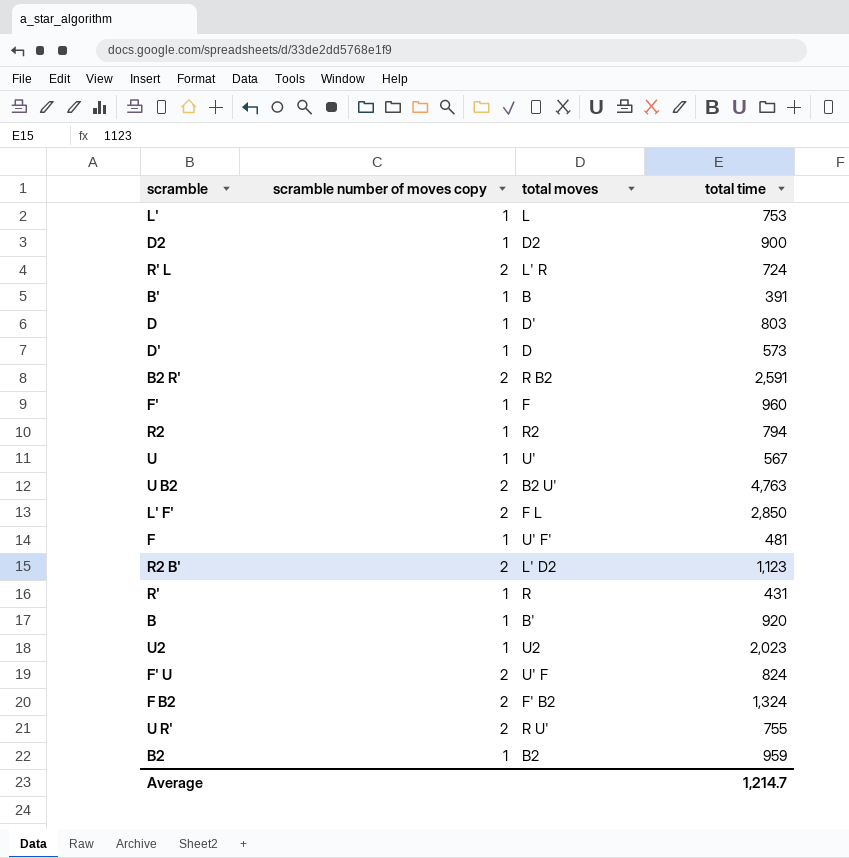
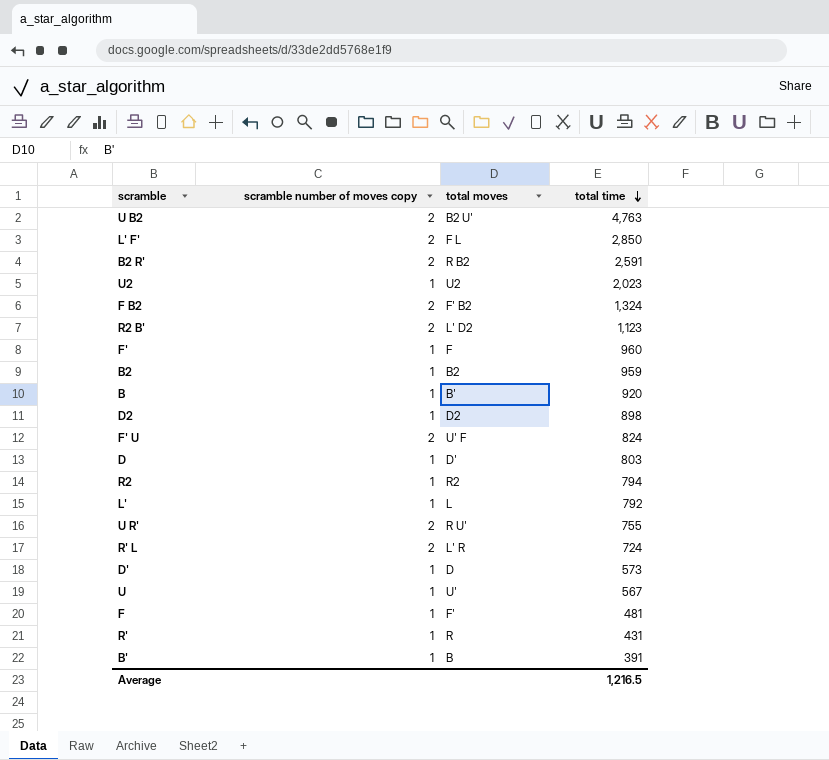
row order: none -> total time descending
D2 | total time: 900 -> 898
L' | total time: 753 -> 792
F | total moves: U' F' -> F'
Average | total time: 1,214.7 -> 1,216.5

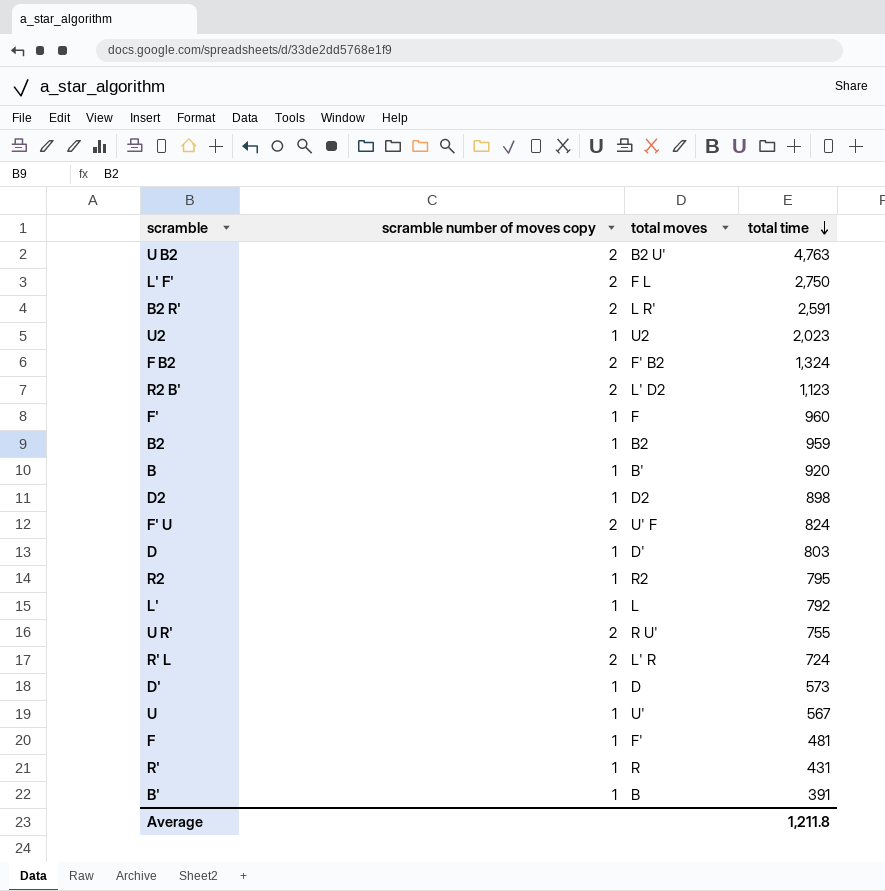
L' F' | total time: 2,850 -> 2,750
B2 R' | total moves: R B2 -> L R'
R2 | total time: 794 -> 795
Average | total time: 1,216.5 -> 1,211.8

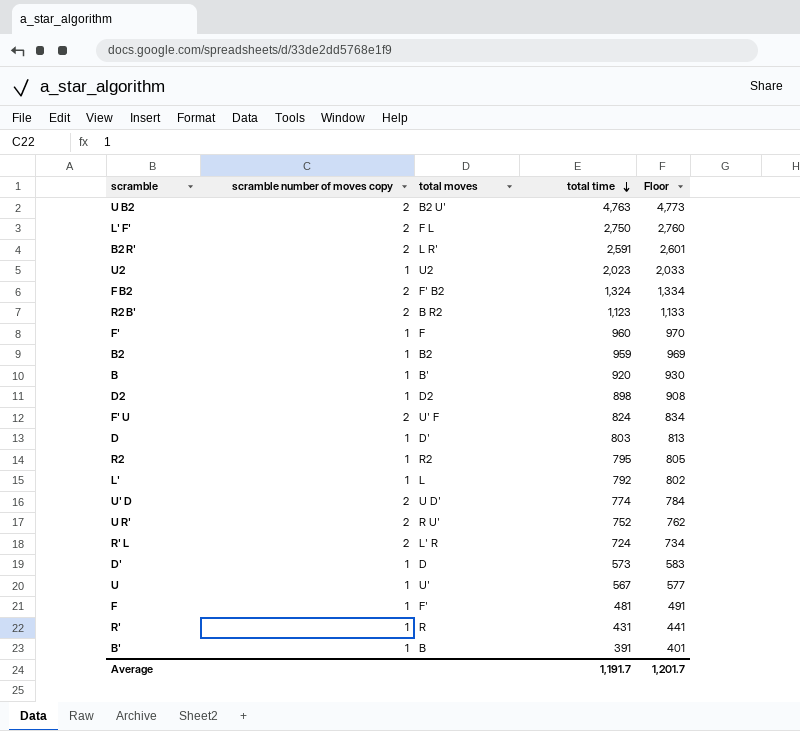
column Floor | formula: none -> [total time] + 10
R2 B' | total moves: L' D2 -> B R2
row U' D: none -> 2 | U D' | 774 | 784
U R' | total time: 755 -> 752
Average | total time: 1,211.8 -> 1,191.7

